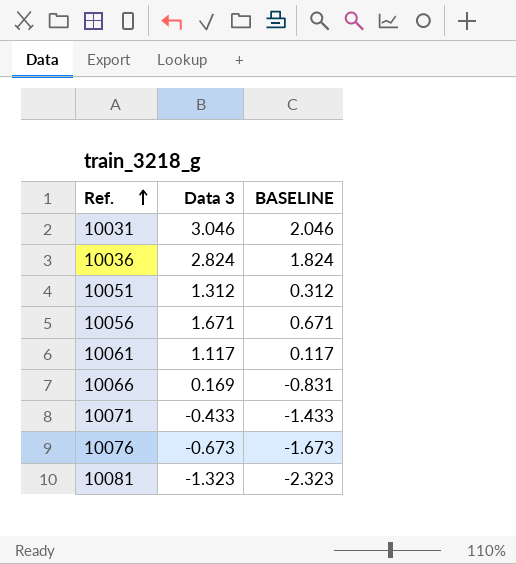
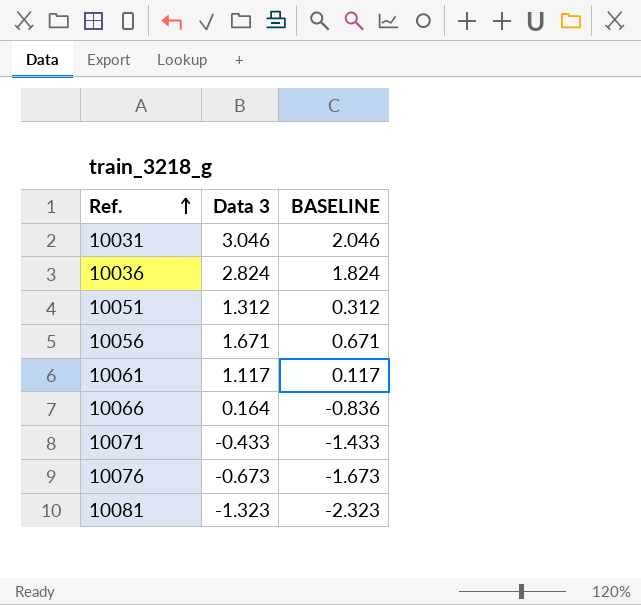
10066 | Data 3: 0.169 -> 0.164
10066 | BASELINE: -0.831 -> -0.836

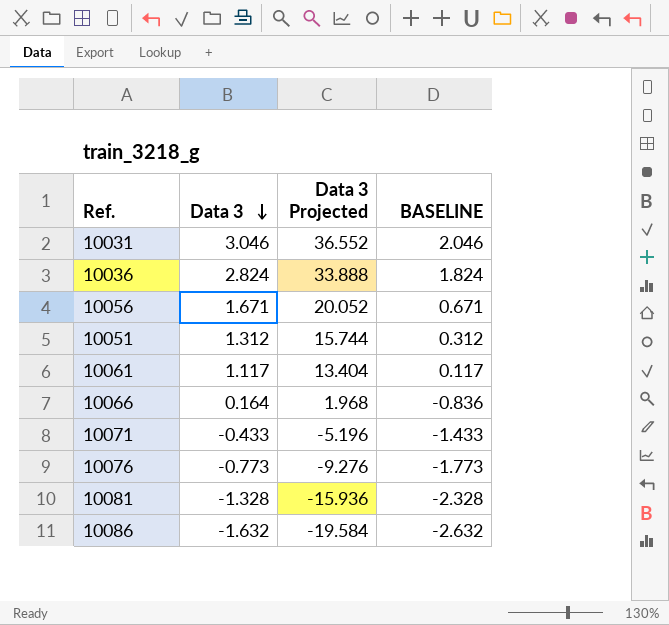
row order: Ref. ascending -> Data 3 descending
column Data 3 Projected | formula: none -> [Data 3] * 12
10076 | Data 3: -0.673 -> -0.773
10076 | BASELINE: -1.673 -> -1.773
10081 | Data 3: -1.323 -> -1.328
10081 | BASELINE: -2.323 -> -2.328
row 10086: none -> -1.632 | -19.584 | -2.632

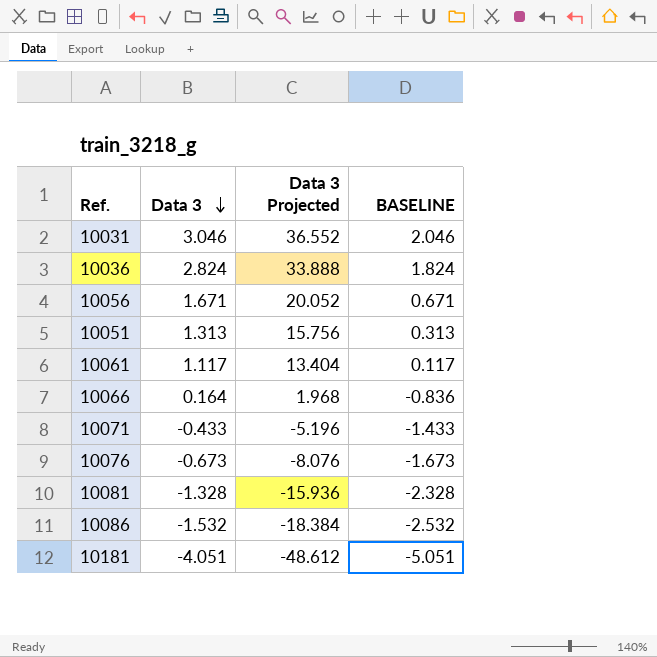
10051 | Data 3: 1.312 -> 1.313
10051 | Data 3 Projected: 15.744 -> 15.756
10051 | BASELINE: 0.312 -> 0.313
10076 | Data 3: -0.773 -> -0.673
10076 | Data 3 Projected: -9.276 -> -8.076
10076 | BASELINE: -1.773 -> -1.673
10086 | Data 3: -1.632 -> -1.532
10086 | Data 3 Projected: -19.584 -> -18.384
10086 | BASELINE: -2.632 -> -2.532
row 10181: none -> -4.051 | -48.612 | -5.051

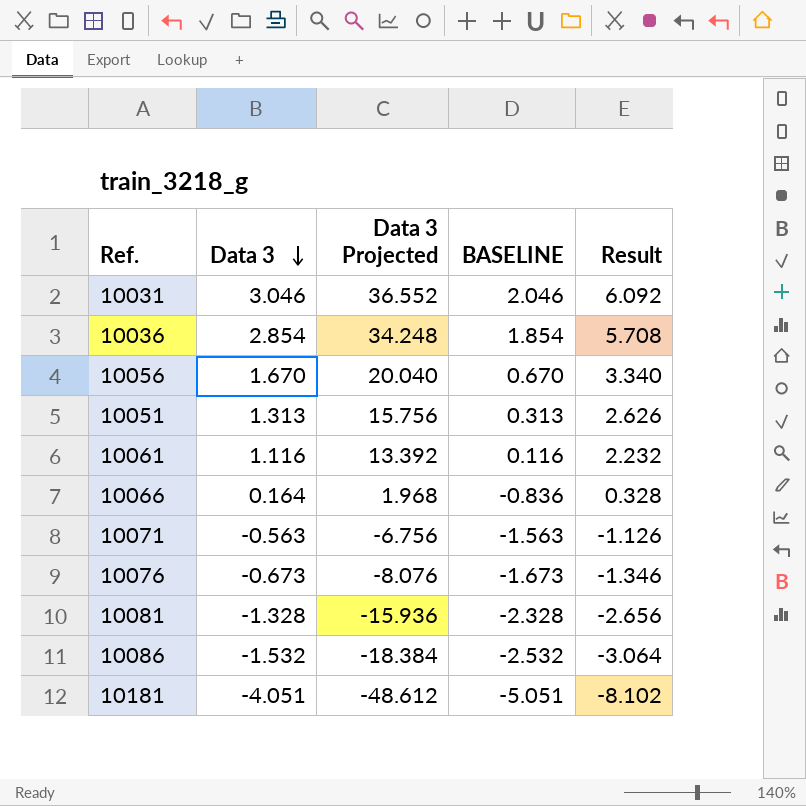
column Result | formula: none -> [Data 3] * 2
10036 | Data 3: 2.824 -> 2.854
10036 | Data 3 Projected: 33.888 -> 34.248
10036 | BASELINE: 1.824 -> 1.854
10056 | Data 3: 1.671 -> 1.670
10056 | Data 3 Projected: 20.052 -> 20.040
10056 | BASELINE: 0.671 -> 0.670
10061 | Data 3: 1.117 -> 1.116
10061 | Data 3 Projected: 13.404 -> 13.392
10061 | BASELINE: 0.117 -> 0.116
10071 | Data 3: -0.433 -> -0.563
10071 | Data 3 Projected: -5.196 -> -6.756
10071 | BASELINE: -1.433 -> -1.563

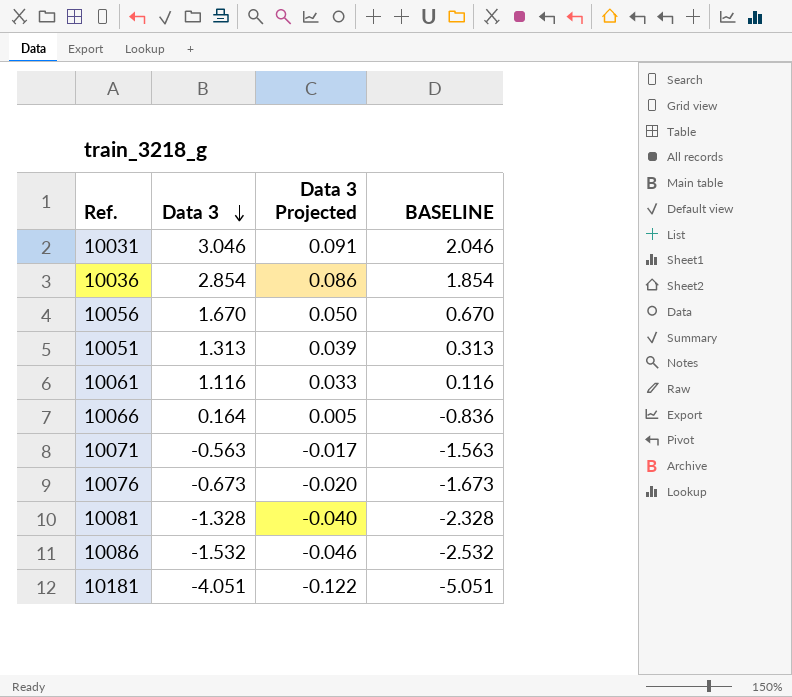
column Result | formula: [Data 3] * 2 -> none
column Data 3 Projected | formula: [Data 3] * 12 -> [Data 3] * 0.03

